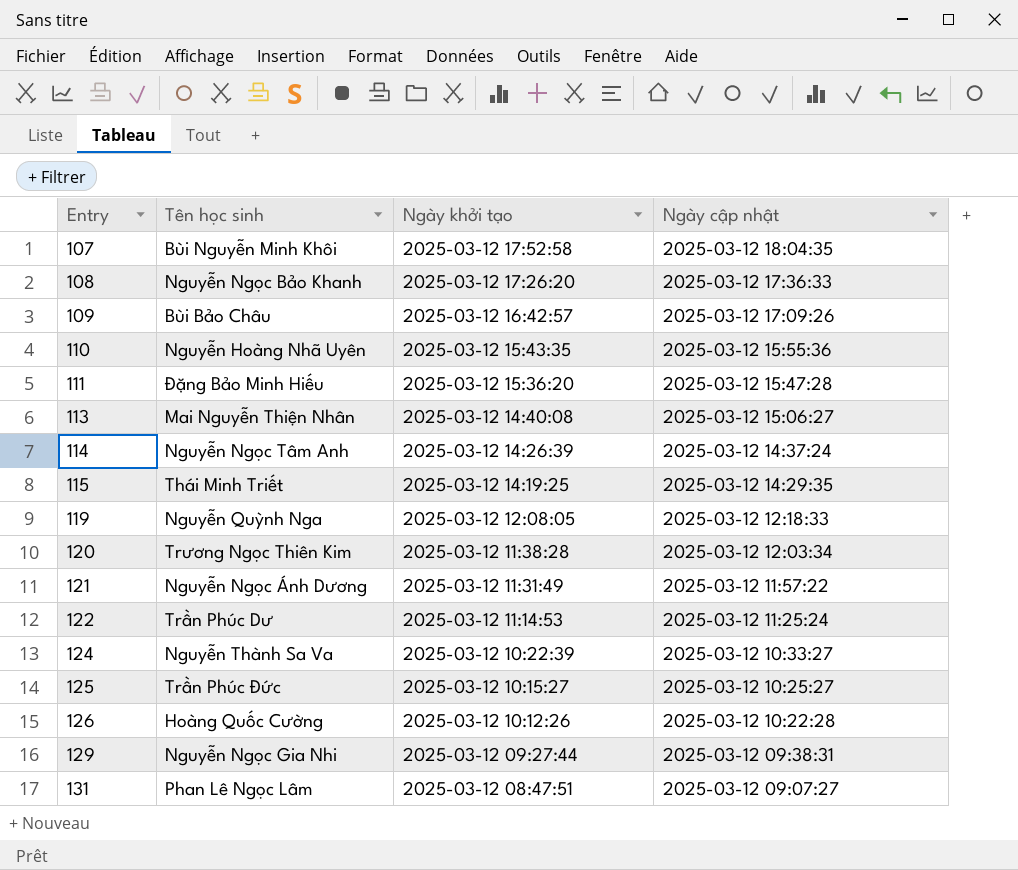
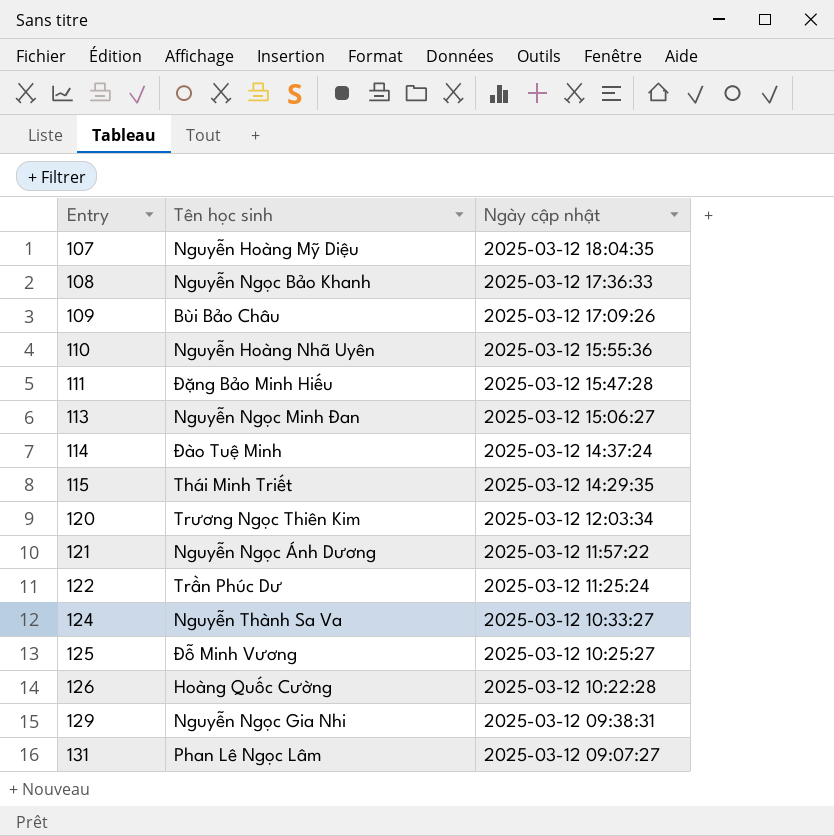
column Ngày khởi tạo | position: 3 -> none
row 119: Nguyễn Quỳnh Nga | 2025-03-12 12:08:05 | 2025-03-12 12:18:33 -> none
107 | Tên học sinh: Bùi Nguyễn Minh Khôi -> Nguyễn Hoàng Mỹ Diệu
113 | Tên học sinh: Mai Nguyễn Thiện Nhân -> Nguyễn Ngọc Minh Đan
114 | Tên học sinh: Nguyễn Ngọc Tâm Anh -> Đào Tuệ Minh
125 | Tên học sinh: Trần Phúc Đức -> Đỗ Minh Vương

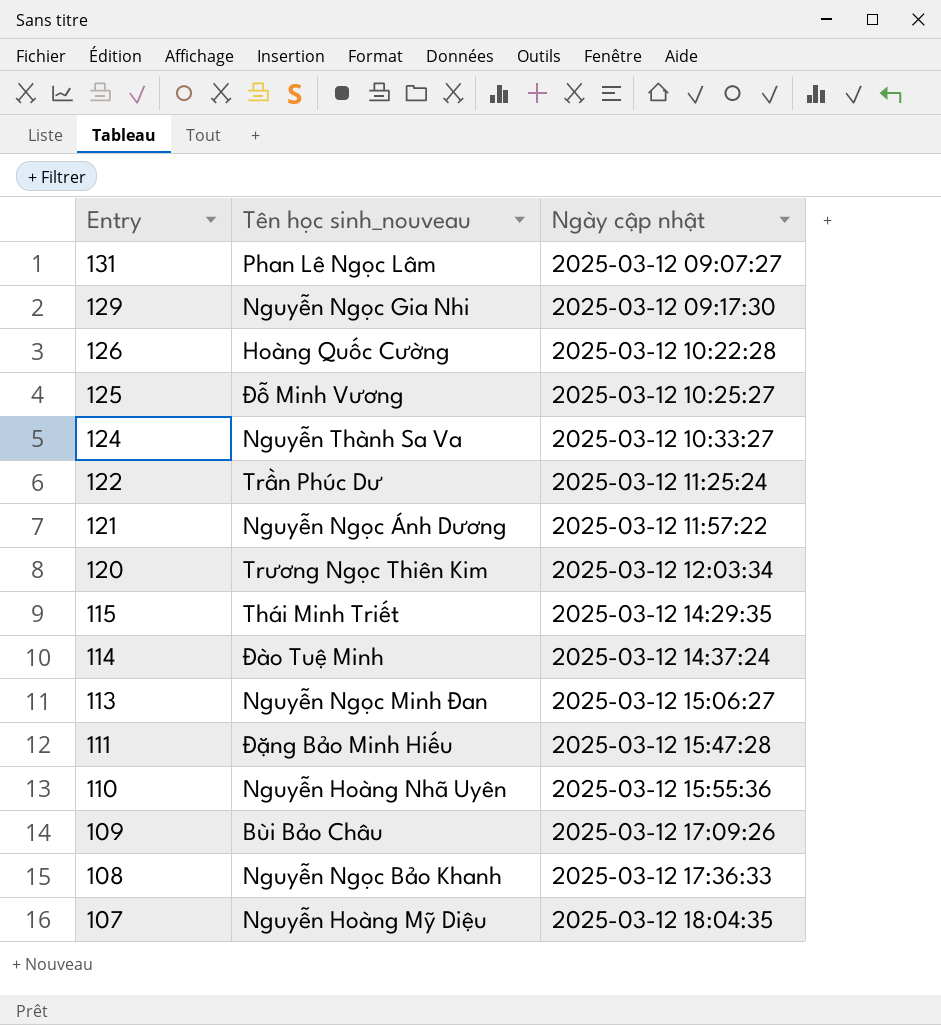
row order: Entry ascending -> Entry descending
column name: Tên học sinh -> Tên học sinh_nouveau
129 | Ngày cập nhật: 2025-03-12 09:38:31 -> 2025-03-12 09:17:30

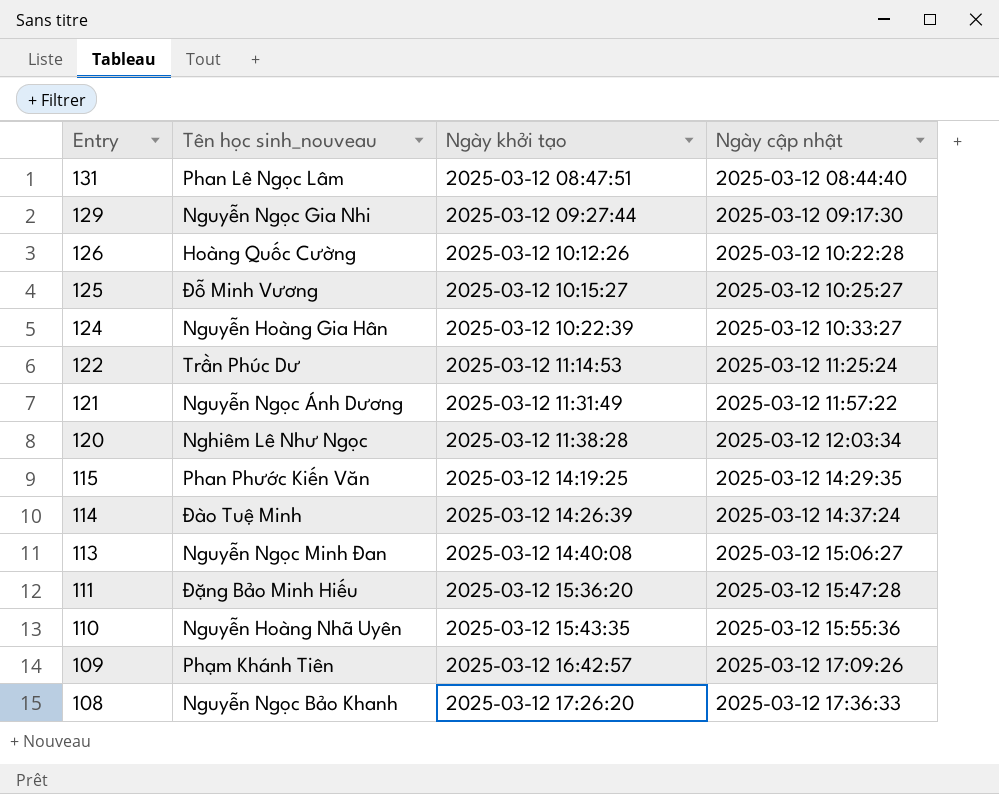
column Ngày khởi tạo | position: none -> 3
row 107: Nguyễn Hoàng Mỹ Diệu | 2025-03-12 18:04:35 -> none
131 | Ngày cập nhật: 2025-03-12 09:07:27 -> 2025-03-12 08:44:40
124 | Tên học sinh_nouveau: Nguyễn Thành Sa Va -> Nguyễn Hoàng Gia Hân
120 | Tên học sinh_nouveau: Trương Ngọc Thiên Kim -> Nghiêm Lê Như Ngọc
115 | Tên học sinh_nouveau: Thái Minh Triết -> Phan Phước Kiến Văn
109 | Tên học sinh_nouveau: Bùi Bảo Châu -> Phạm Khánh Tiên

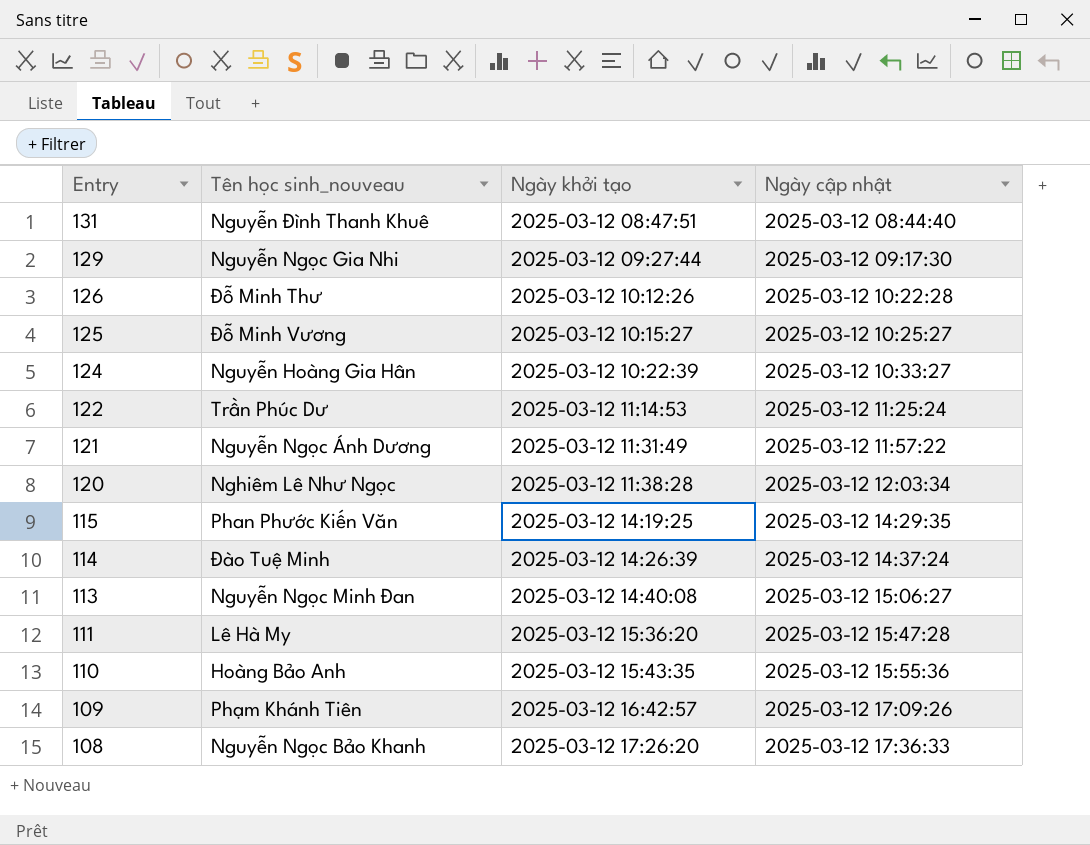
131 | Tên học sinh_nouveau: Phan Lê Ngọc Lâm -> Nguyễn Đình Thanh Khuê
126 | Tên học sinh_nouveau: Hoàng Quốc Cường -> Đỗ Minh Thư
111 | Tên học sinh_nouveau: Đặng Bảo Minh Hiếu -> Lê Hà My
110 | Tên học sinh_nouveau: Nguyễn Hoàng Nhã Uyên -> Hoàng Bảo Anh

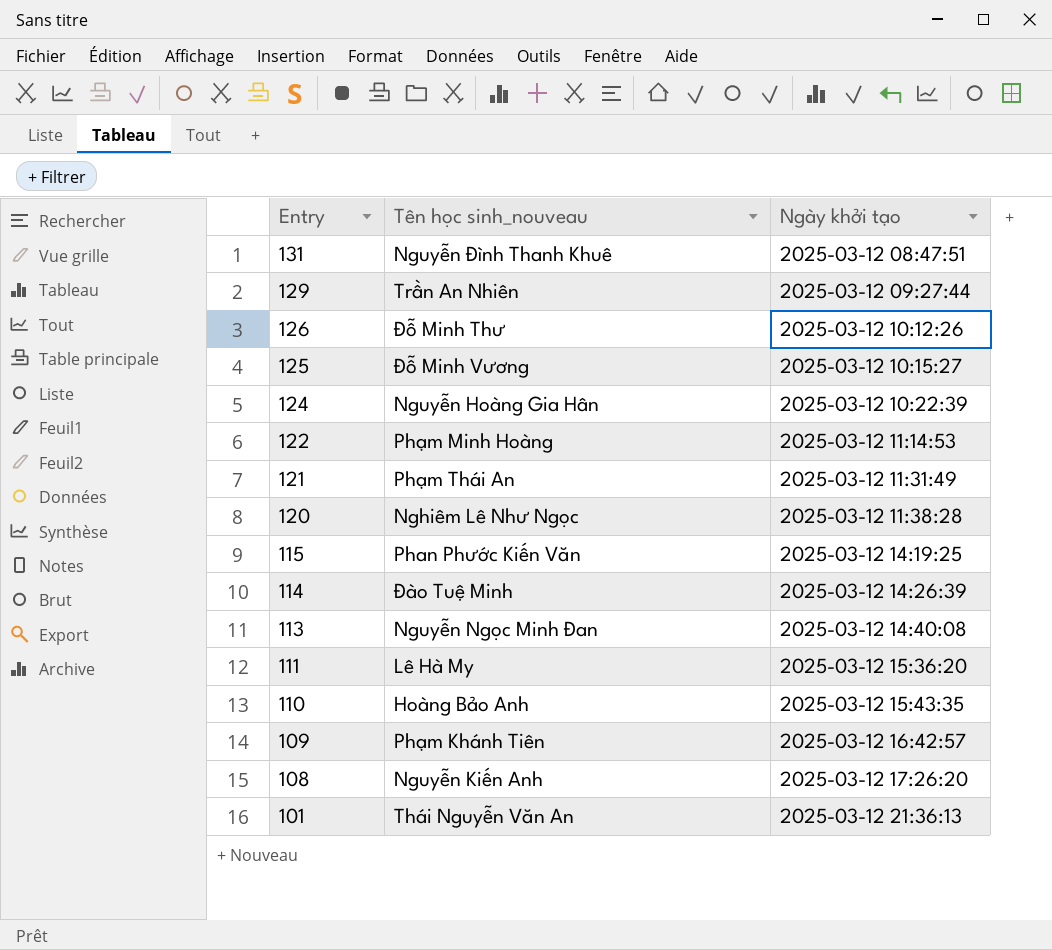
column Ngày cập nhật | position: 4 -> none
129 | Tên học sinh_nouveau: Nguyễn Ngọc Gia Nhi -> Trần An Nhiên
122 | Tên học sinh_nouveau: Trần Phúc Dư -> Phạm Minh Hoàng
121 | Tên học sinh_nouveau: Nguyễn Ngọc Ánh Dương -> Phạm Thái An
108 | Tên học sinh_nouveau: Nguyễn Ngọc Bảo Khanh -> Nguyễn Kiến Anh
row 101: none -> Thái Nguyễn Văn An | 2025-03-12 21:36:13

